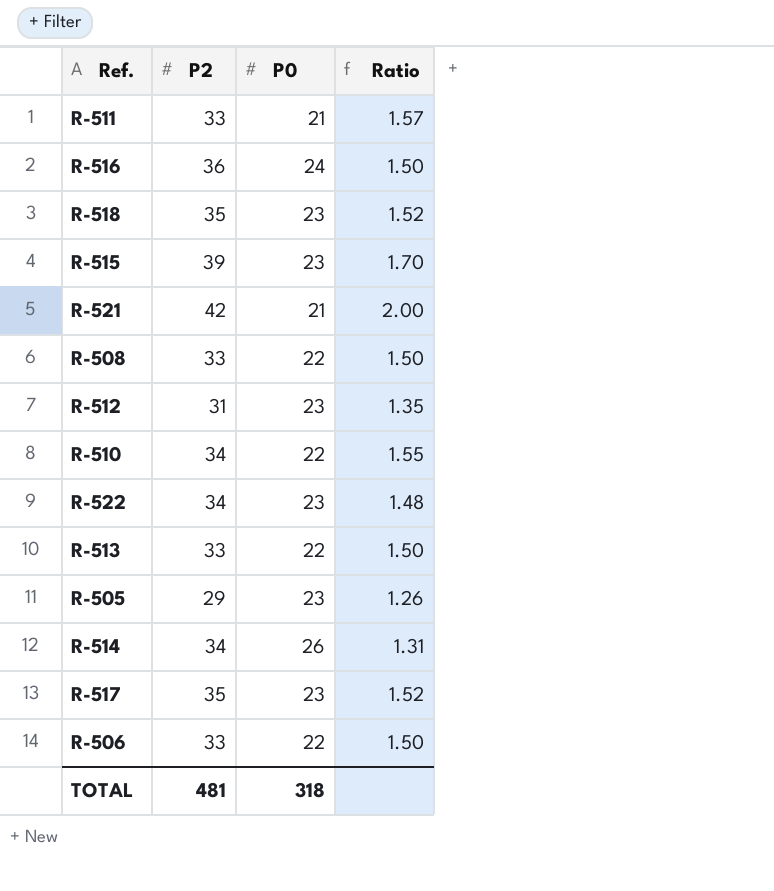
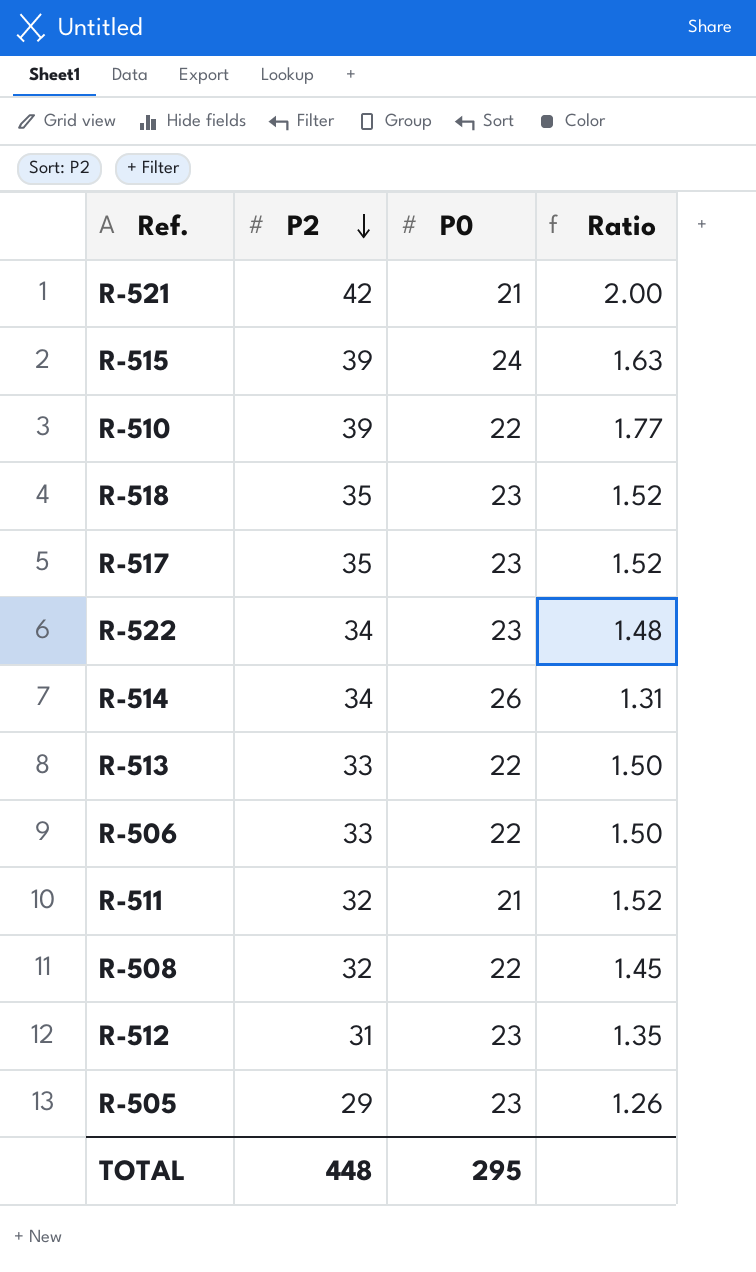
row order: none -> P2 descending
row R-516: 36 | 24 | 1.50 -> none
R-515 | P0: 23 -> 24
R-515 | Ratio: 1.70 -> 1.63
R-510 | P2: 34 -> 39
R-510 | Ratio: 1.55 -> 1.77
R-511 | P2: 33 -> 32
R-511 | Ratio: 1.57 -> 1.52
R-508 | P2: 33 -> 32
R-508 | Ratio: 1.50 -> 1.45
TOTAL | P2: 481 -> 448
TOTAL | P0: 318 -> 295

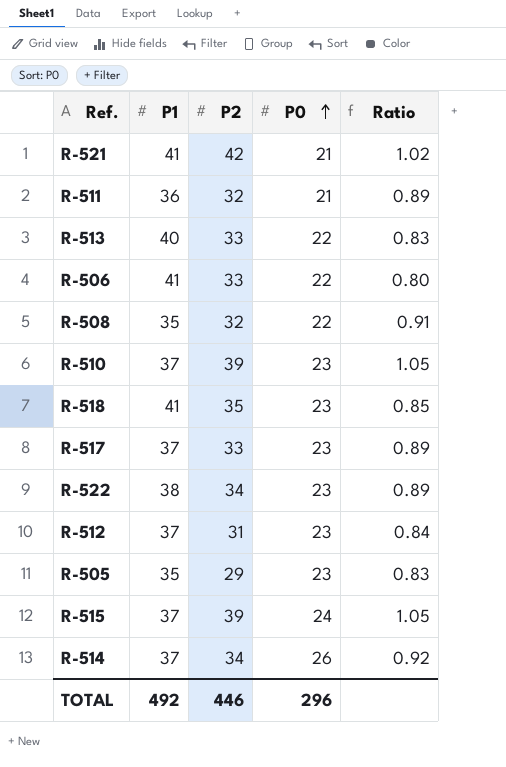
row order: P2 descending -> P0 ascending
column P1 | position: none -> 2
column Ratio | formula: [P2] / [P0] -> [P2] / [P1]
R-510 | P0: 22 -> 23
R-517 | P2: 35 -> 33
TOTAL | P2: 448 -> 446
TOTAL | P0: 295 -> 296

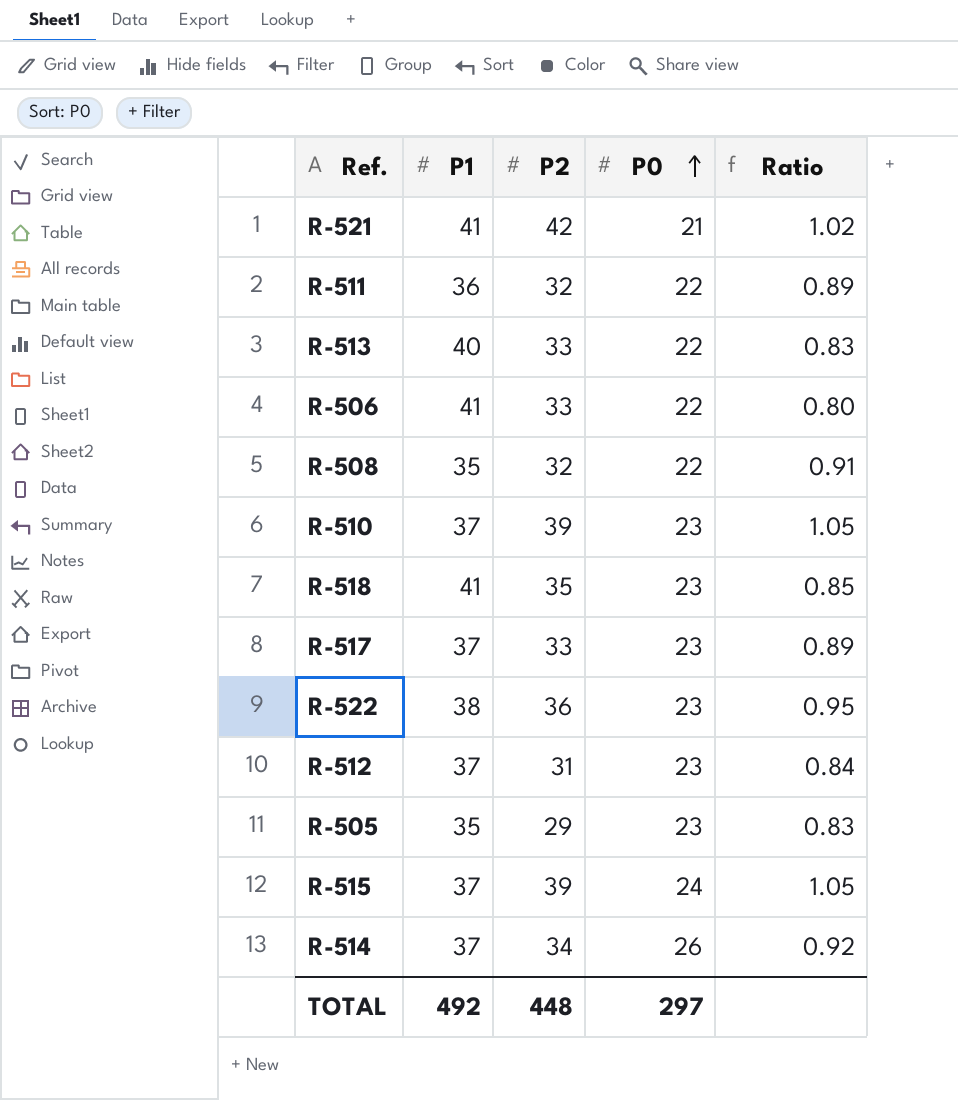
R-511 | P0: 21 -> 22
R-522 | P2: 34 -> 36
R-522 | Ratio: 0.89 -> 0.95
TOTAL | P2: 446 -> 448
TOTAL | P0: 296 -> 297

